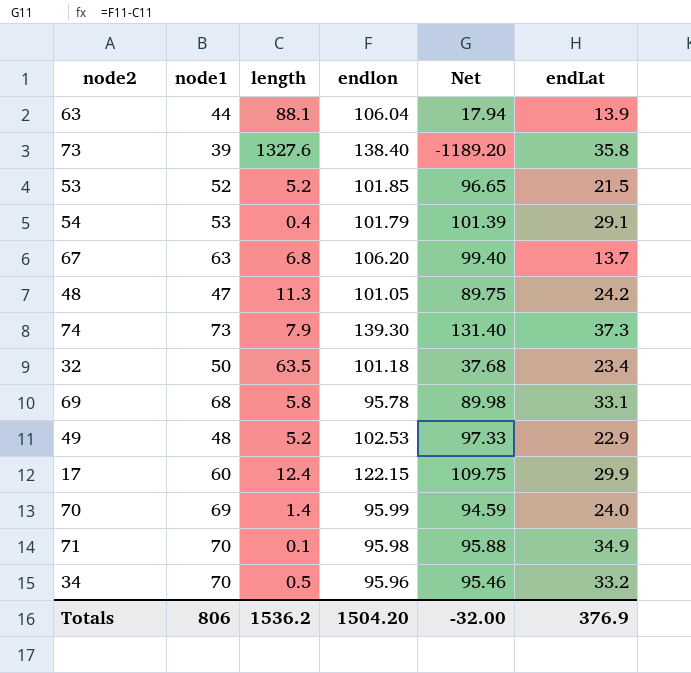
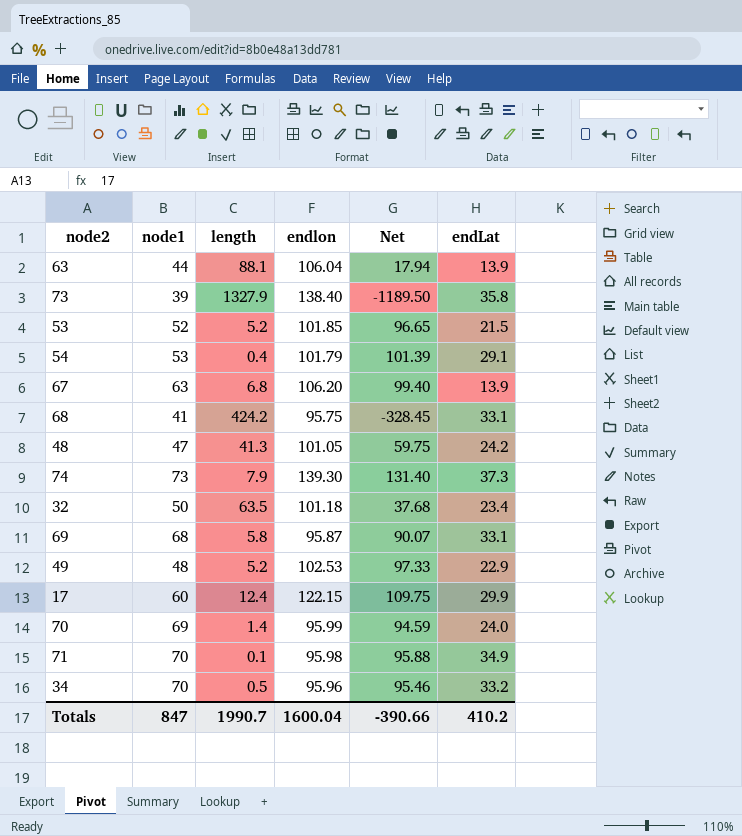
73 | length: 1327.6 -> 1327.9
73 | Net: -1189.20 -> -1189.50
67 | endLat: 13.7 -> 13.9
row 68: none -> 41 | 424.2 | 95.75 | -328.45 | 33.1
48 | length: 11.3 -> 41.3
48 | Net: 89.75 -> 59.75
69 | endlon: 95.78 -> 95.87
69 | Net: 89.98 -> 90.07
Totals | node1: 806 -> 847
Totals | length: 1536.2 -> 1990.7
Totals | endlon: 1504.20 -> 1600.04
Totals | Net: -32.00 -> -390.66
Totals | endLat: 376.9 -> 410.2

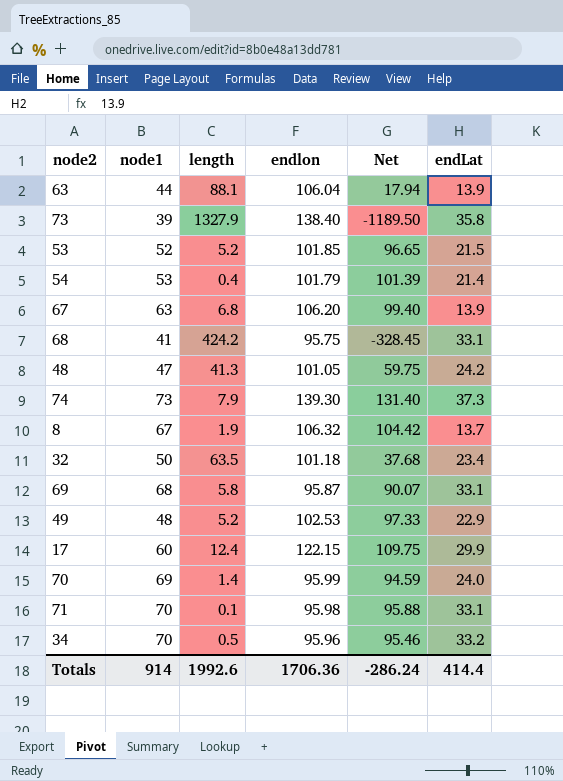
54 | endLat: 29.1 -> 21.4
row 8: none -> 67 | 1.9 | 106.32 | 104.42 | 13.7
71 | endLat: 34.9 -> 33.1
Totals | node1: 847 -> 914
Totals | length: 1990.7 -> 1992.6
Totals | endlon: 1600.04 -> 1706.36
Totals | Net: -390.66 -> -286.24
Totals | endLat: 410.2 -> 414.4

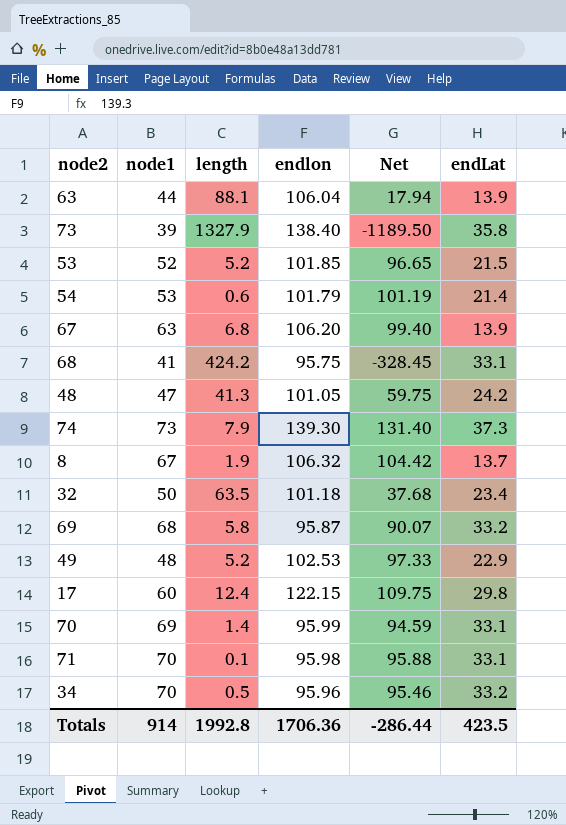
54 | length: 0.4 -> 0.6
54 | Net: 101.39 -> 101.19
69 | endLat: 33.1 -> 33.2
17 | endLat: 29.9 -> 29.8
70 | endLat: 24.0 -> 33.1
Totals | length: 1992.6 -> 1992.8
Totals | Net: -286.24 -> -286.44
Totals | endLat: 414.4 -> 423.5

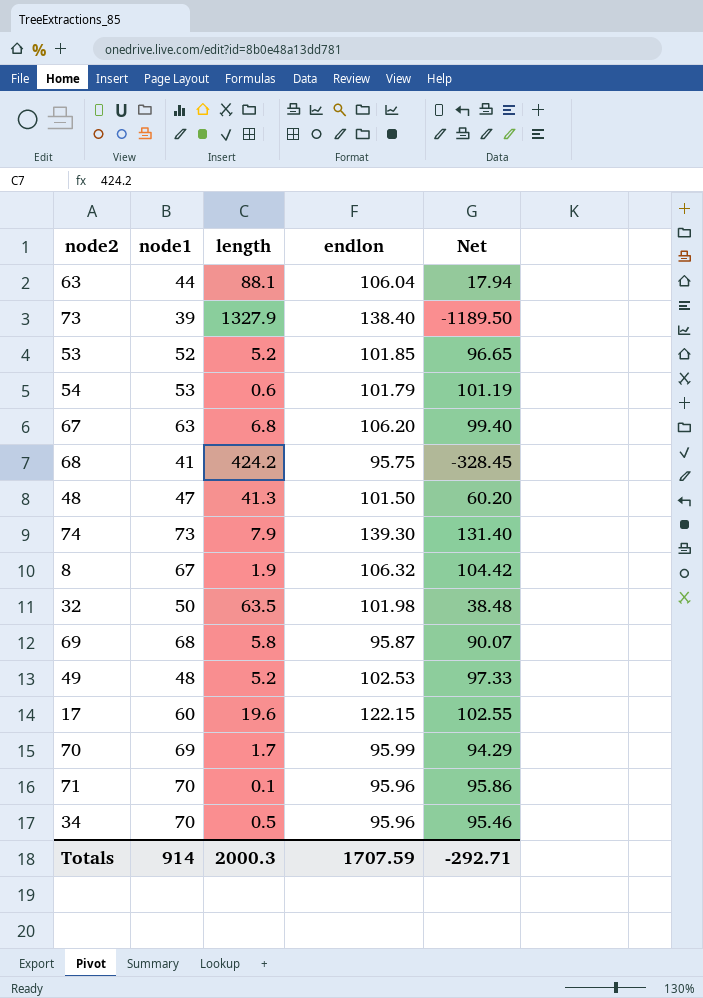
column endLat | position: 6 -> none
48 | endlon: 101.05 -> 101.50
48 | Net: 59.75 -> 60.20
32 | endlon: 101.18 -> 101.98
32 | Net: 37.68 -> 38.48
17 | length: 12.4 -> 19.6
17 | Net: 109.75 -> 102.55
70 | length: 1.4 -> 1.7
70 | Net: 94.59 -> 94.29
71 | endlon: 95.98 -> 95.96
71 | Net: 95.88 -> 95.86
Totals | length: 1992.8 -> 2000.3
Totals | endlon: 1706.36 -> 1707.59
Totals | Net: -286.44 -> -292.71

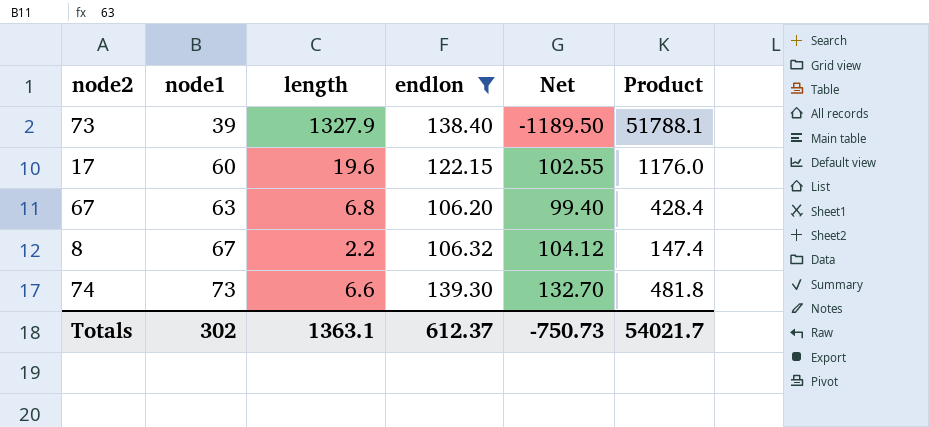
filter: none -> endlon >= 106.20
row order: none -> node1 ascending
column Product | formula: none -> [node1] * [length]
8 | length: 1.9 -> 2.2
8 | Net: 104.42 -> 104.12
74 | length: 7.9 -> 6.6
74 | Net: 131.40 -> 132.70
Totals | node1: 914 -> 302
Totals | length: 2000.3 -> 1363.1
Totals | endlon: 1707.59 -> 612.37
Totals | Net: -292.71 -> -750.73

